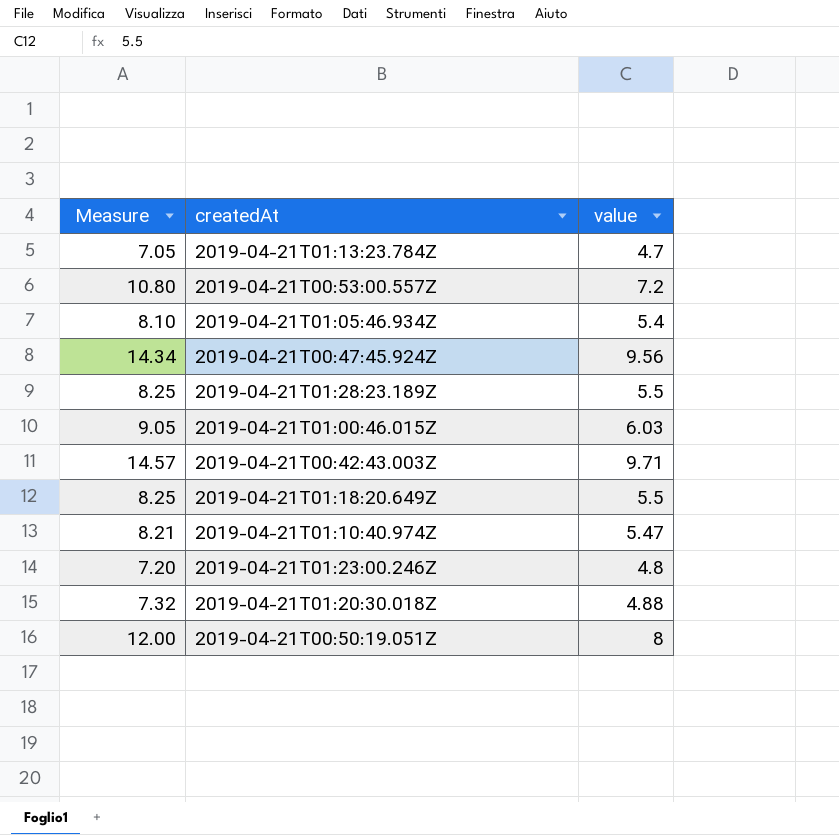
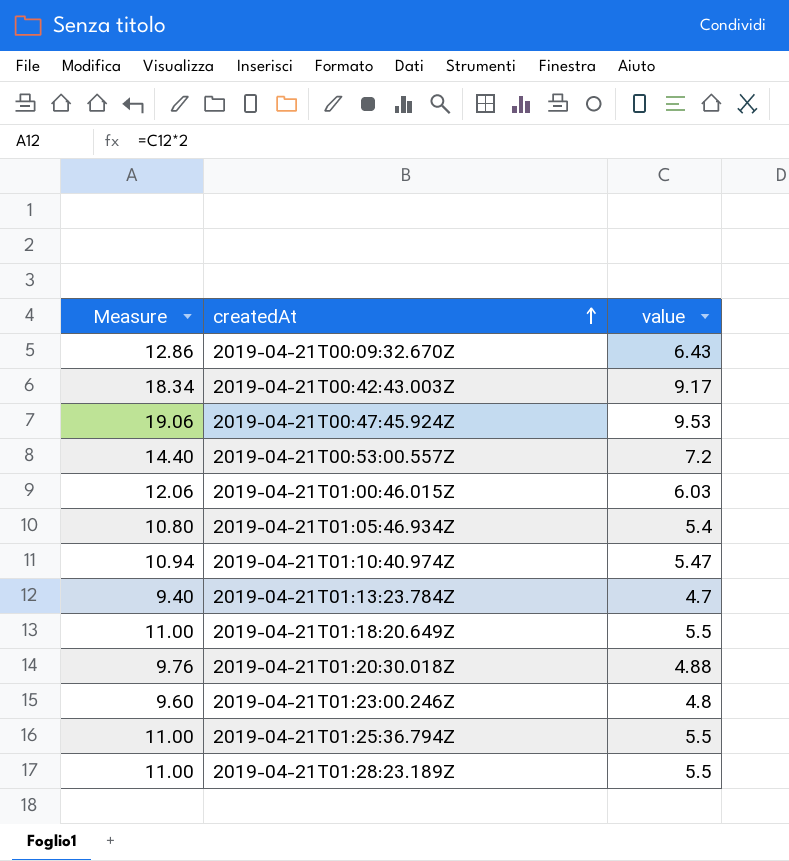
row order: none -> createdAt ascending
column Measure | formula: [value] * 1.5 -> [value] * 2
row 2019-04-21T00:50:19.051Z: 12.00 | 8 -> none
row 2019-04-21T00:09:32.670Z: none -> 12.86 | 6.43
2019-04-21T00:42:43.003Z | value: 9.71 -> 9.17
2019-04-21T00:47:45.924Z | value: 9.56 -> 9.53
row 2019-04-21T01:25:36.794Z: none -> 11.00 | 5.5

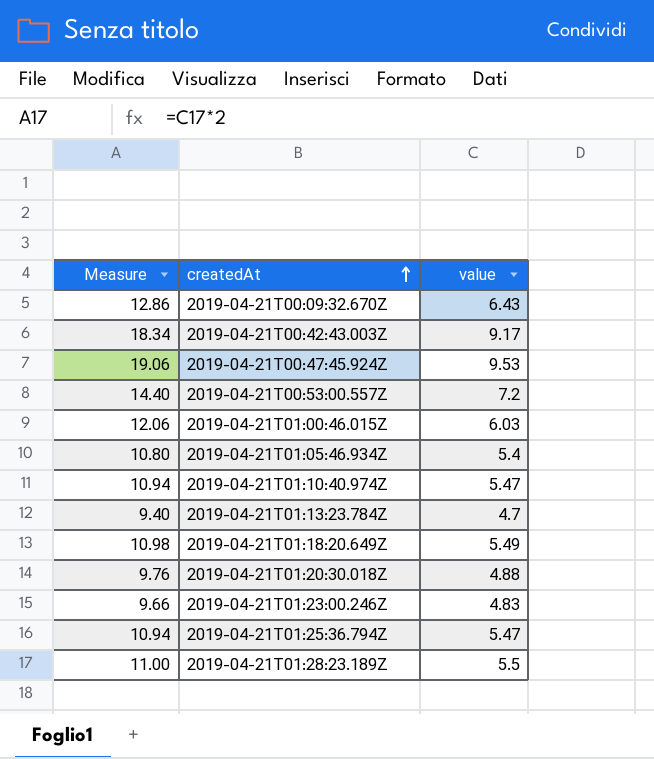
2019-04-21T01:18:20.649Z | Measure: 11.00 -> 10.98
2019-04-21T01:18:20.649Z | value: 5.5 -> 5.49
2019-04-21T01:23:00.246Z | Measure: 9.60 -> 9.66
2019-04-21T01:23:00.246Z | value: 4.8 -> 4.83
2019-04-21T01:25:36.794Z | Measure: 11.00 -> 10.94
2019-04-21T01:25:36.794Z | value: 5.5 -> 5.47

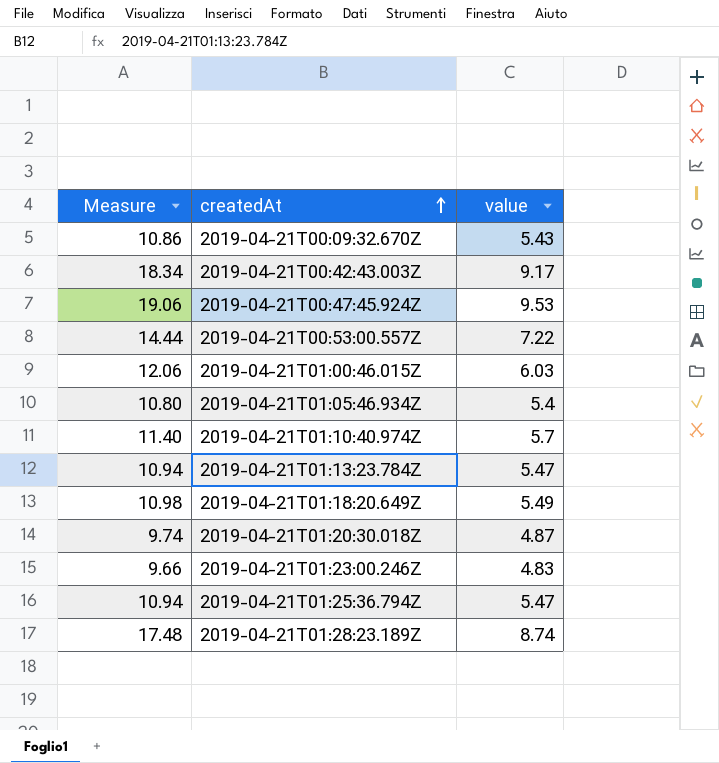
2019-04-21T00:09:32.670Z | Measure: 12.86 -> 10.86
2019-04-21T00:09:32.670Z | value: 6.43 -> 5.43
2019-04-21T00:53:00.557Z | Measure: 14.40 -> 14.44
2019-04-21T00:53:00.557Z | value: 7.2 -> 7.22
2019-04-21T01:10:40.974Z | Measure: 10.94 -> 11.40
2019-04-21T01:10:40.974Z | value: 5.47 -> 5.7
2019-04-21T01:13:23.784Z | Measure: 9.40 -> 10.94
2019-04-21T01:13:23.784Z | value: 4.7 -> 5.47
2019-04-21T01:20:30.018Z | Measure: 9.76 -> 9.74
2019-04-21T01:20:30.018Z | value: 4.88 -> 4.87
2019-04-21T01:28:23.189Z | Measure: 11.00 -> 17.48
2019-04-21T01:28:23.189Z | value: 5.5 -> 8.74

